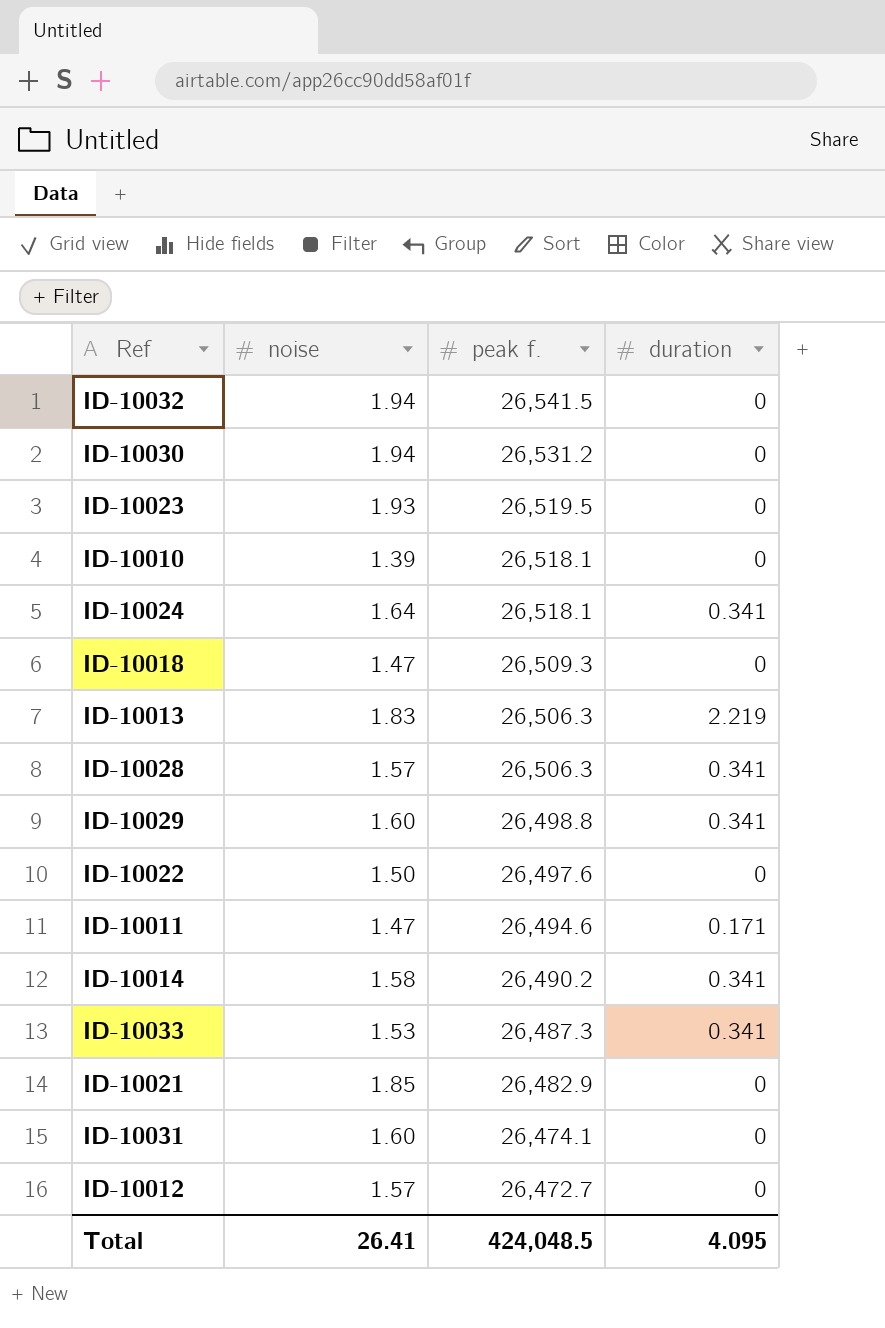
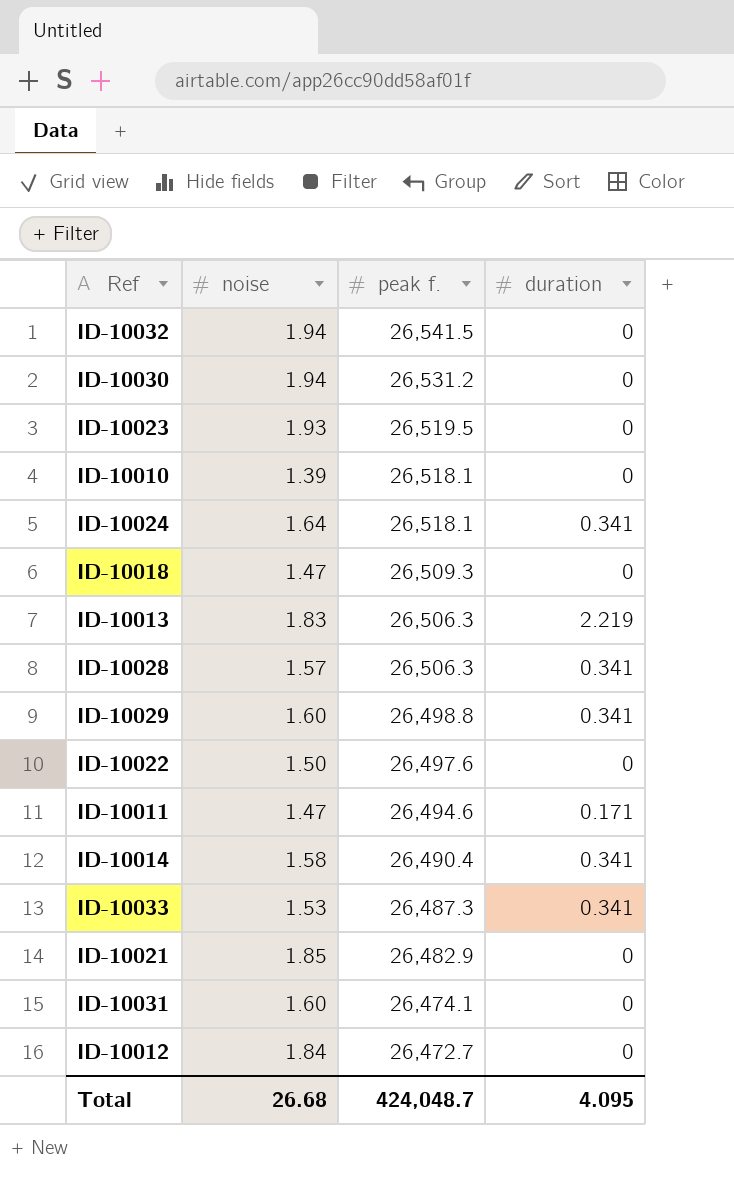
ID-10014 | peak f.: 26,490.2 -> 26,490.4
ID-10012 | noise: 1.57 -> 1.84
Total | noise: 26.41 -> 26.68
Total | peak f.: 424,048.5 -> 424,048.7

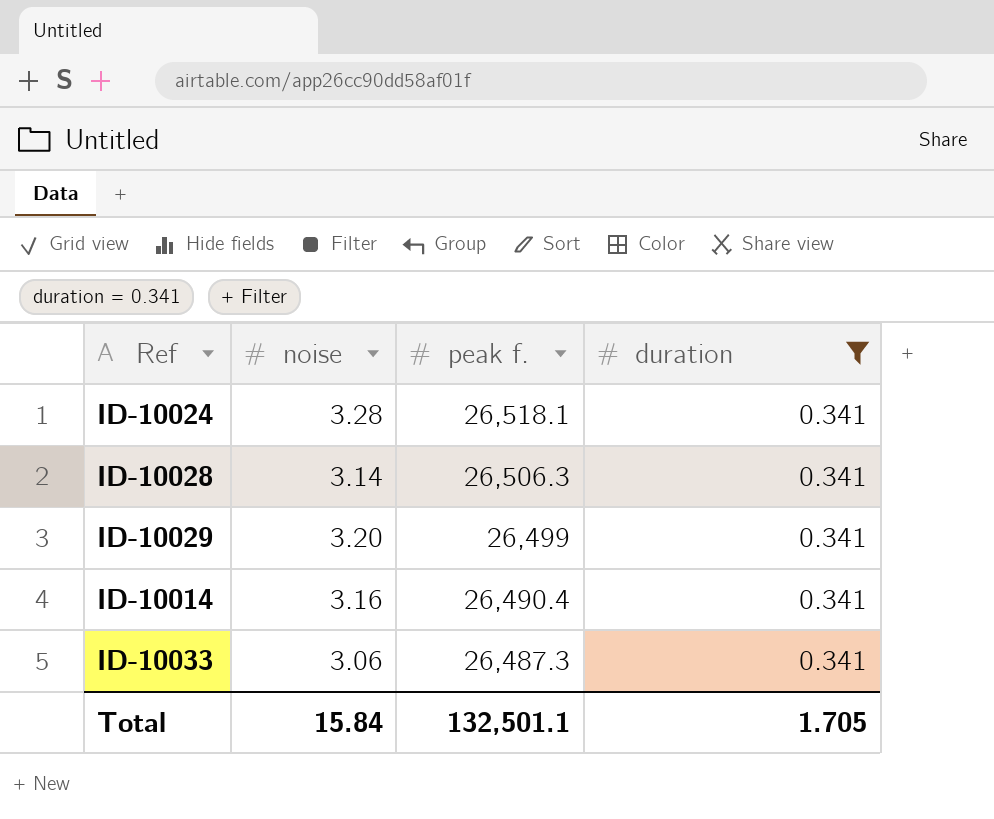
filter: none -> duration = 0.341
ID-10024 | noise: 1.64 -> 3.28
ID-10028 | noise: 1.57 -> 3.14
ID-10029 | noise: 1.60 -> 3.20
ID-10029 | peak f.: 26,498.8 -> 26,499
ID-10014 | noise: 1.58 -> 3.16
ID-10033 | noise: 1.53 -> 3.06
Total | noise: 26.68 -> 15.84
Total | peak f.: 424,048.7 -> 132,501.1
Total | duration: 4.095 -> 1.705

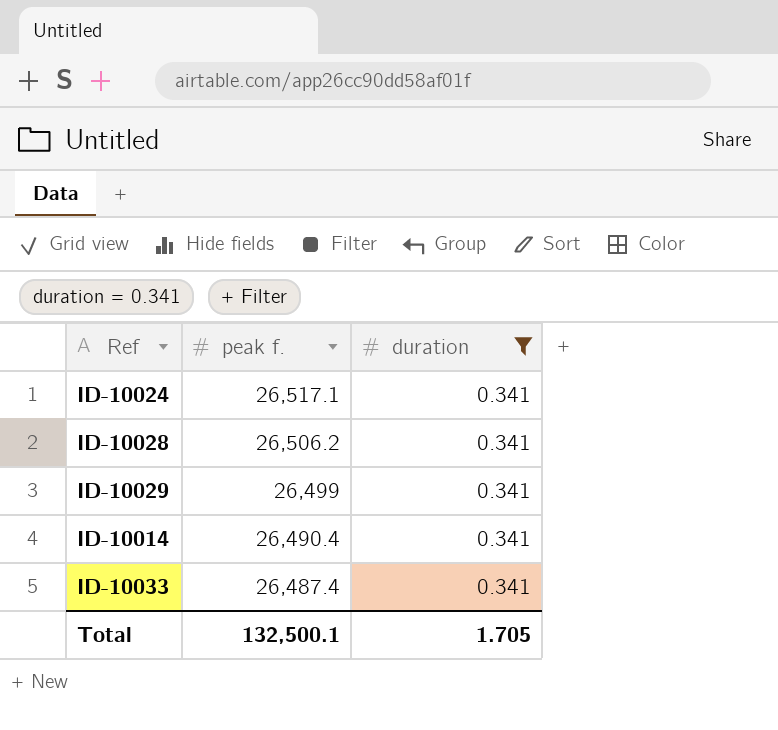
column noise | position: 2 -> none
ID-10024 | peak f.: 26,518.1 -> 26,517.1
ID-10028 | peak f.: 26,506.3 -> 26,506.2
ID-10033 | peak f.: 26,487.3 -> 26,487.4
Total | peak f.: 132,501.1 -> 132,500.1

